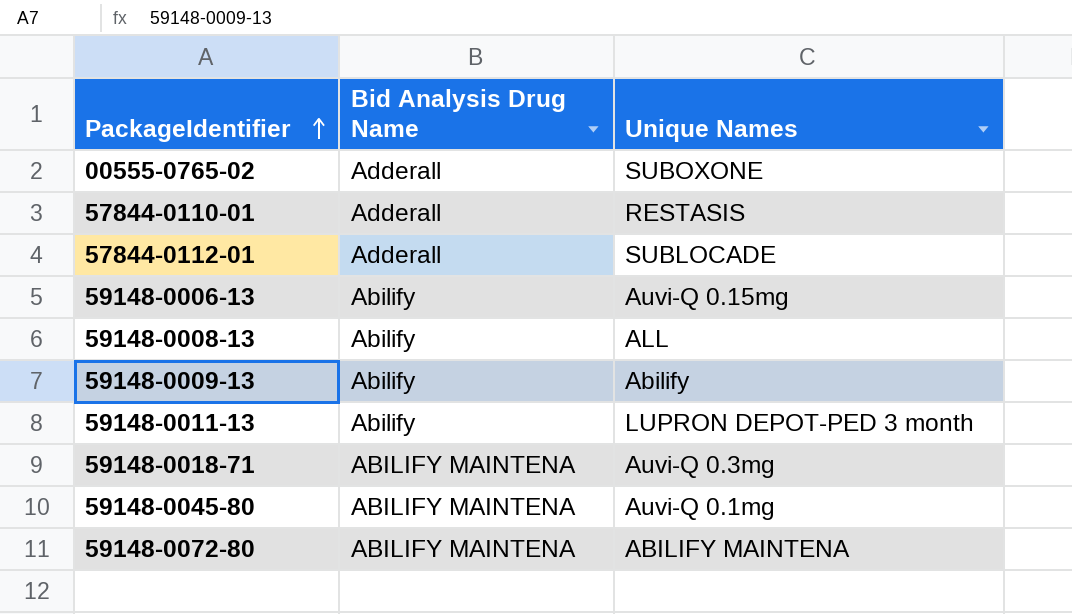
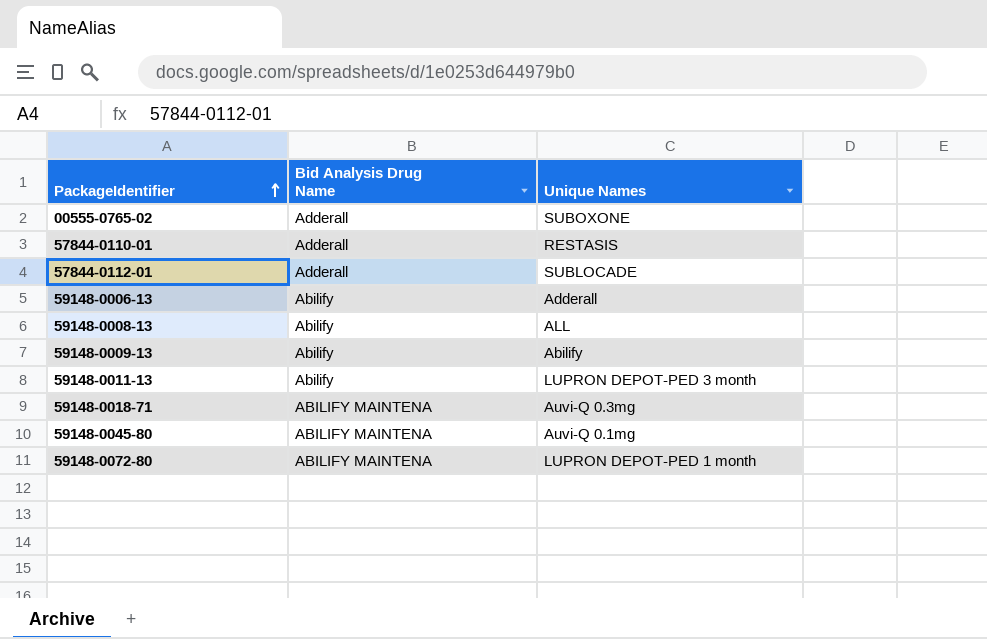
59148-0006-13 | Unique Names: Auvi-Q 0.15mg -> Adderall
59148-0072-80 | Unique Names: ABILIFY MAINTENA -> LUPRON DEPOT-PED 1 month

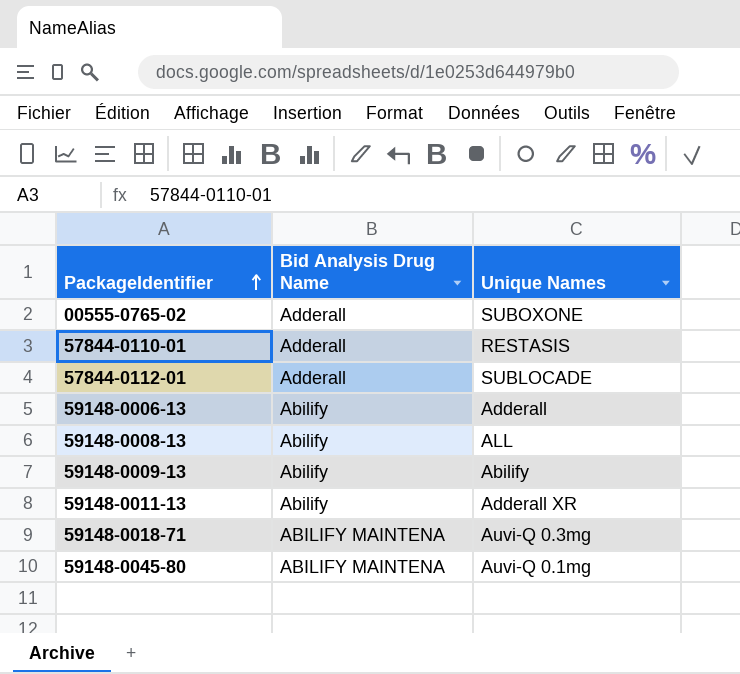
row 59148-0072-80: ABILIFY MAINTENA | LUPRON DEPOT-PED 1 month -> none
59148-0011-13 | Unique Names: LUPRON DEPOT-PED 3 month -> Adderall XR

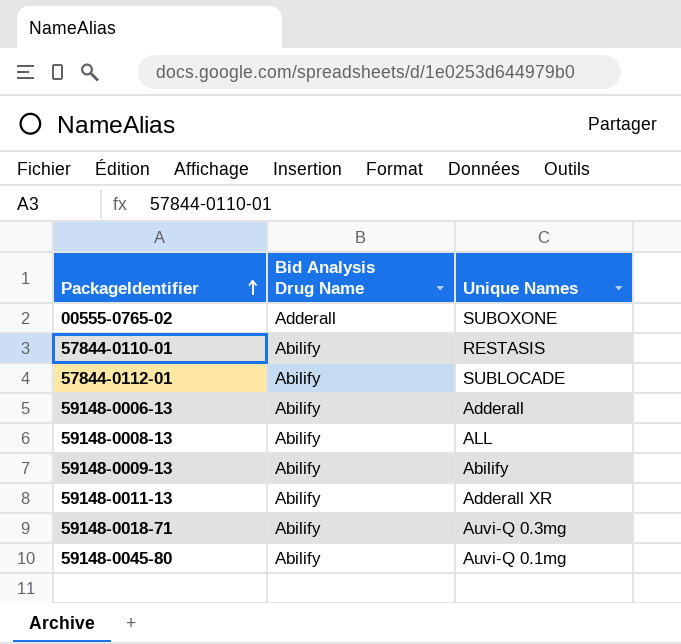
57844-0110-01 | Bid Analysis Drug Name: Adderall -> Abilify
57844-0112-01 | Bid Analysis Drug Name: Adderall -> Abilify
59148-0018-71 | Bid Analysis Drug Name: ABILIFY MAINTENA -> Abilify
59148-0045-80 | Bid Analysis Drug Name: ABILIFY MAINTENA -> Abilify

